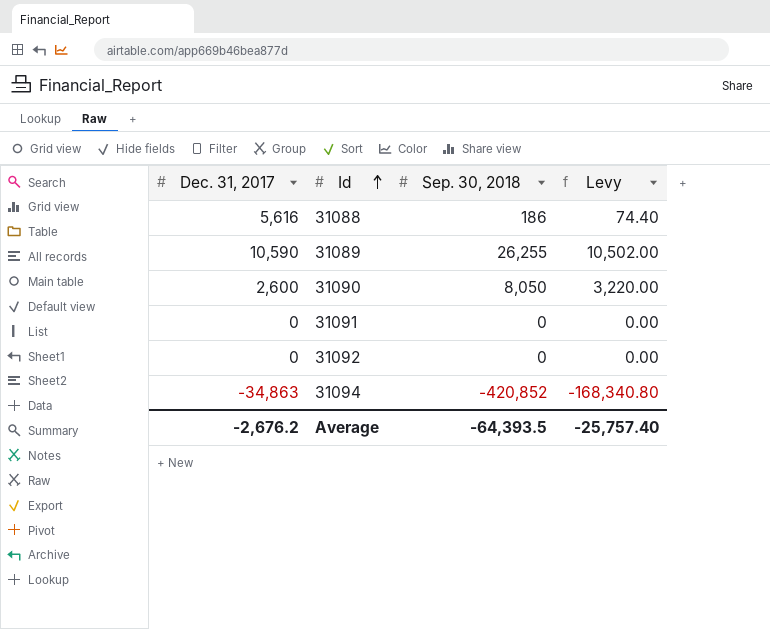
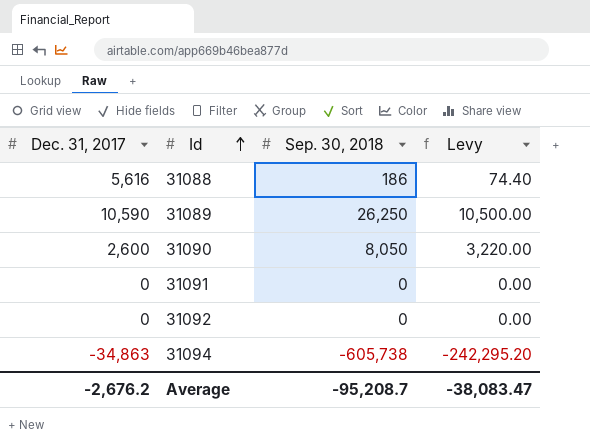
31089 | Sep. 30, 2018: 26,255 -> 26,250
31089 | Levy: 10,502.00 -> 10,500.00
31094 | Sep. 30, 2018: -420,852 -> -605,738
31094 | Levy: -168,340.80 -> -242,295.20
Average | Sep. 30, 2018: -64,393.5 -> -95,208.7
Average | Levy: -25,757.40 -> -38,083.47

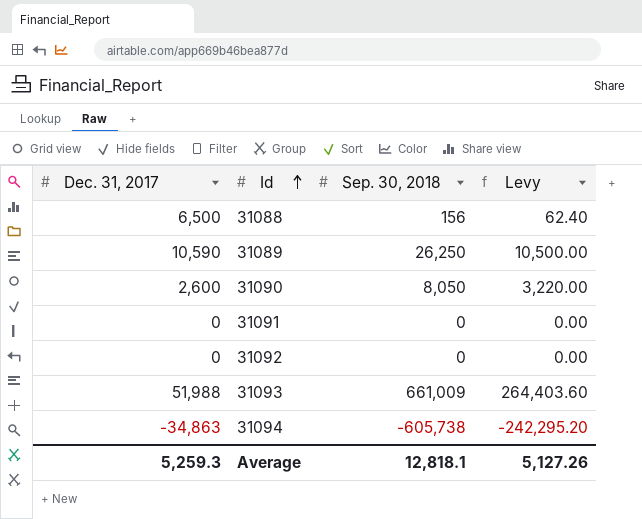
31088 | Dec. 31, 2017: 5,616 -> 6,500
31088 | Sep. 30, 2018: 186 -> 156
31088 | Levy: 74.40 -> 62.40
row 31093: none -> 51,988 | 661,009 | 264,403.60
Average | Dec. 31, 2017: -2,676.2 -> 5,259.3
Average | Sep. 30, 2018: -95,208.7 -> 12,818.1
Average | Levy: -38,083.47 -> 5,127.26

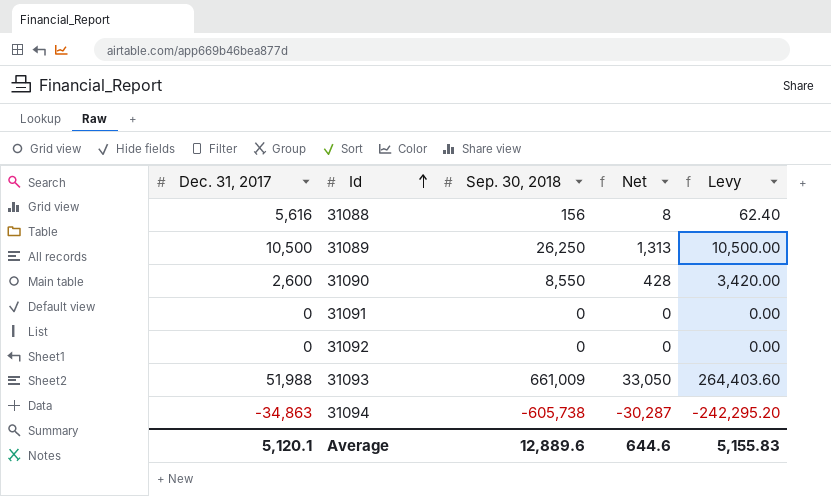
column Net | formula: none -> [Sep. 30, 2018] * 0.05
31088 | Dec. 31, 2017: 6,500 -> 5,616
31089 | Dec. 31, 2017: 10,590 -> 10,500
31090 | Sep. 30, 2018: 8,050 -> 8,550
31090 | Levy: 3,220.00 -> 3,420.00
Average | Dec. 31, 2017: 5,259.3 -> 5,120.1
Average | Sep. 30, 2018: 12,818.1 -> 12,889.6
Average | Levy: 5,127.26 -> 5,155.83

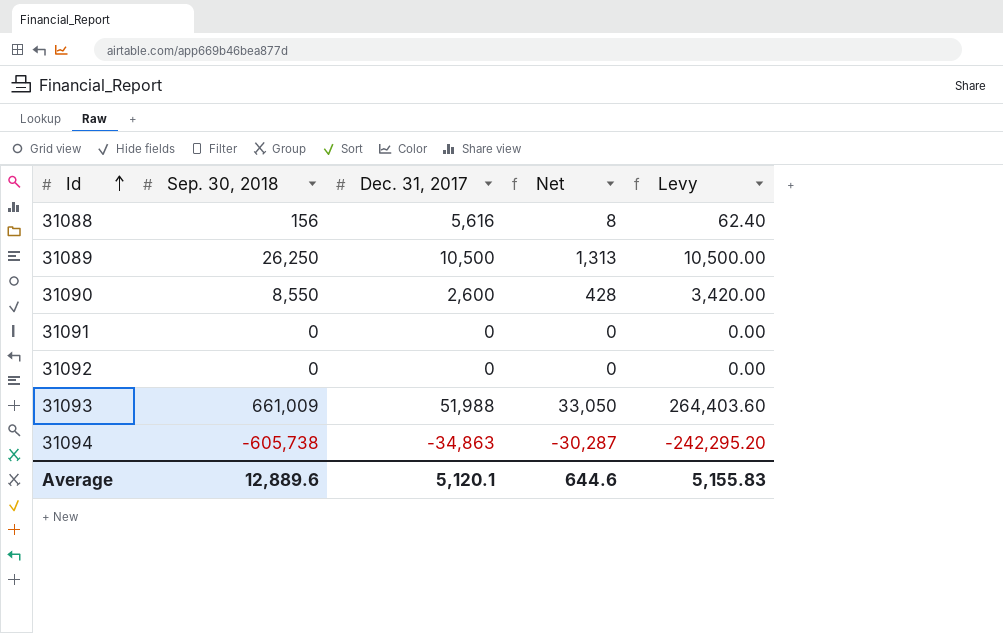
column Dec. 31, 2017 | position: 1 -> 3

